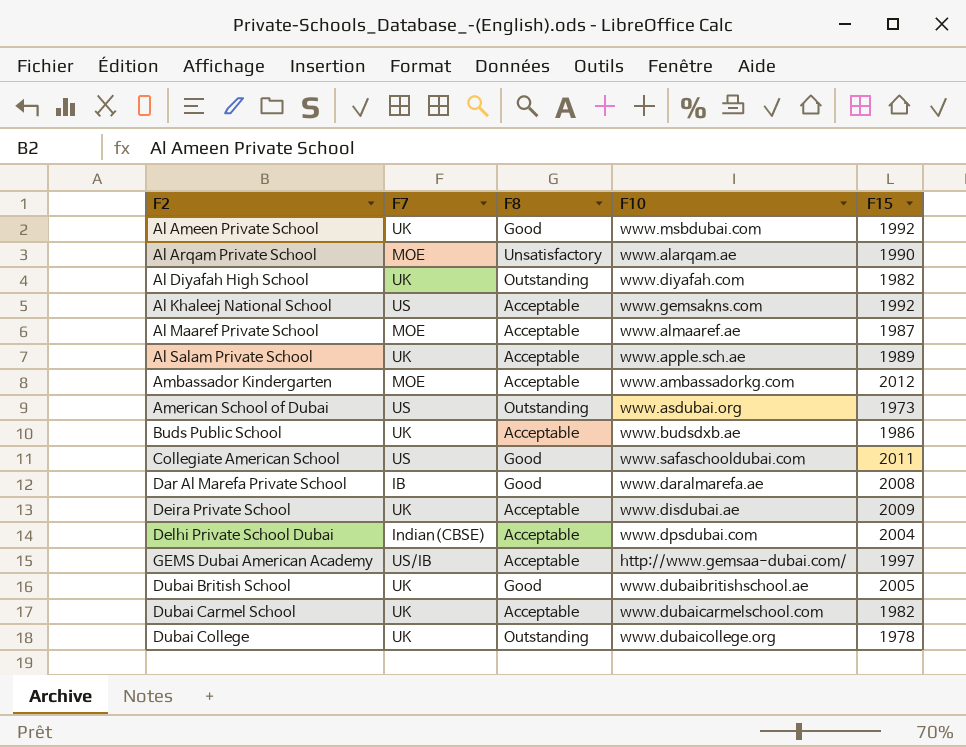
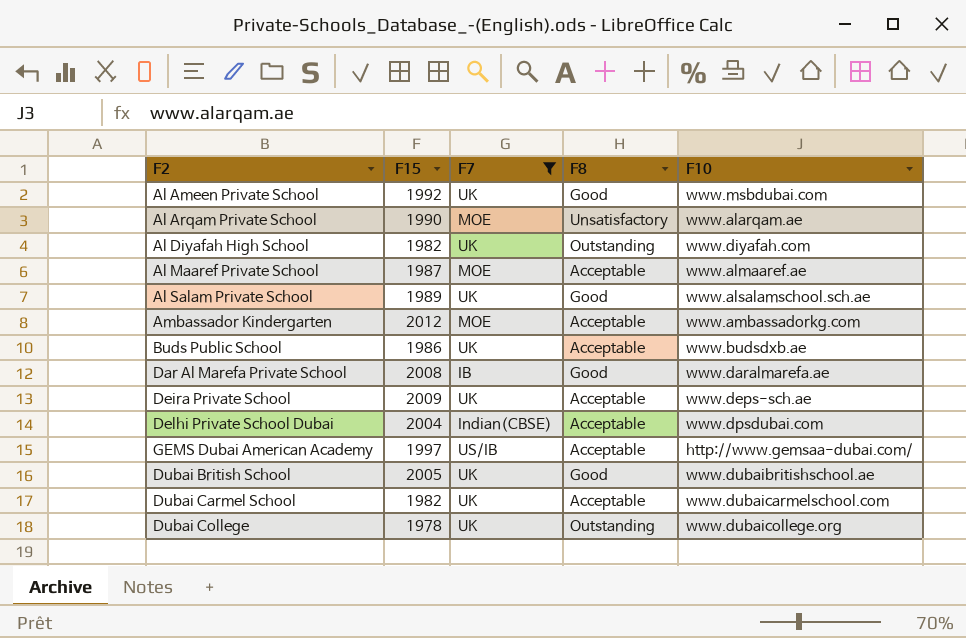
filter: none -> F7 != US
column F15 | position: 5 -> 2
Al Salam Private School | F8: Acceptable -> Good
Al Salam Private School | F10: www.apple.sch.ae -> www.alsalamschool.sch.ae
Deira Private School | F10: www.disdubai.ae -> www.deps-sch.ae

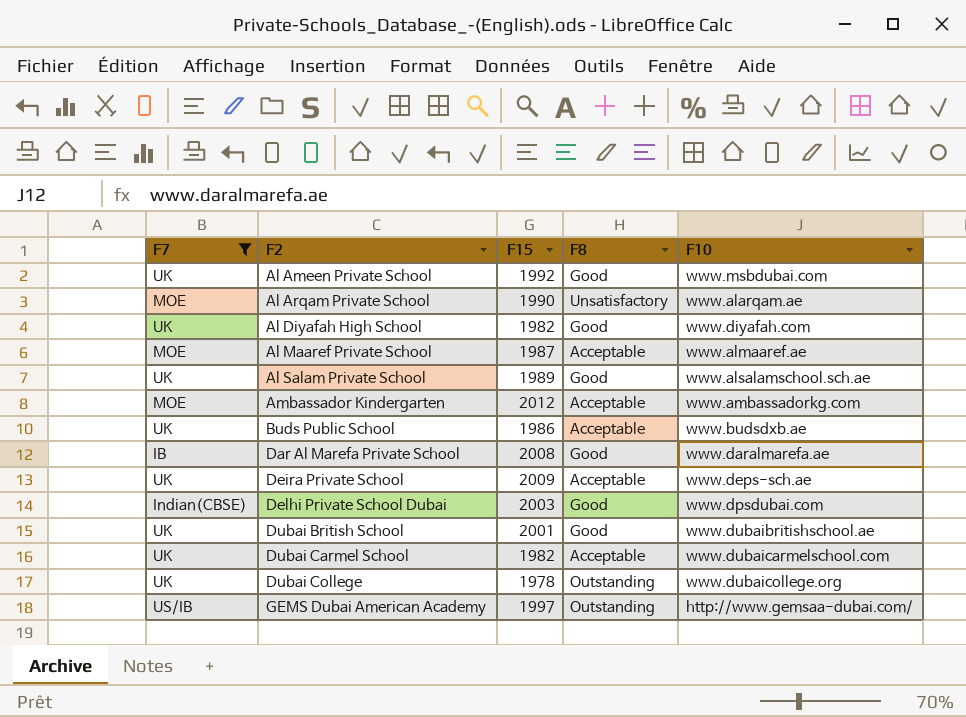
row order: none -> F2 ascending
column F7 | position: 3 -> 1
Al Diyafah High School | F8: Outstanding -> Good
Delhi Private School Dubai | F15: 2004 -> 2003
Delhi Private School Dubai | F8: Acceptable -> Good
Dubai British School | F15: 2005 -> 2001
GEMS Dubai American Academy | F8: Acceptable -> Outstanding

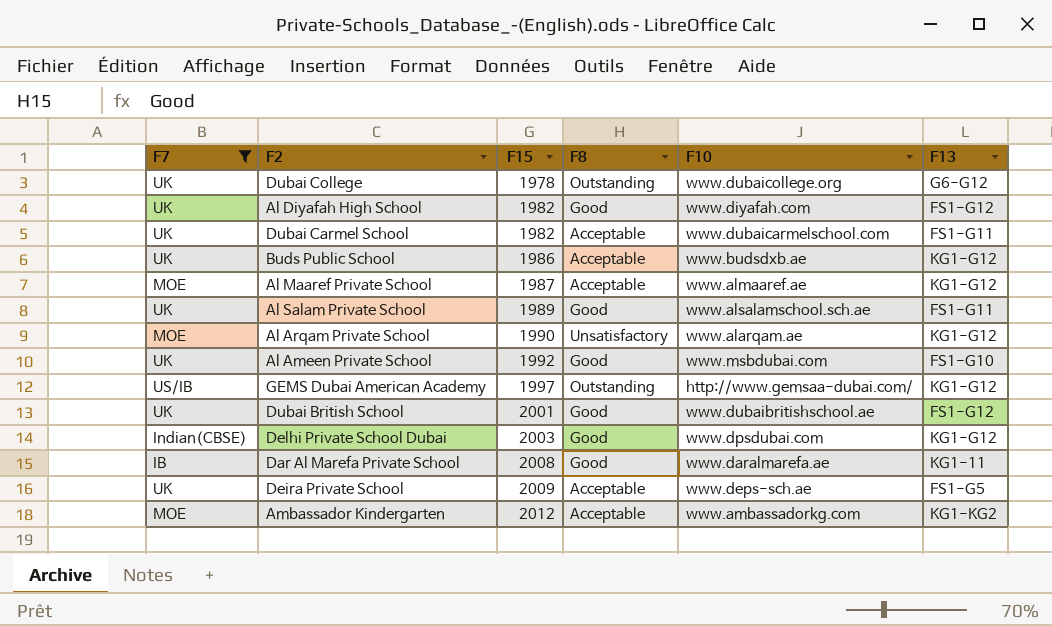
row order: F2 ascending -> F15 ascending
column F13 | position: none -> 6

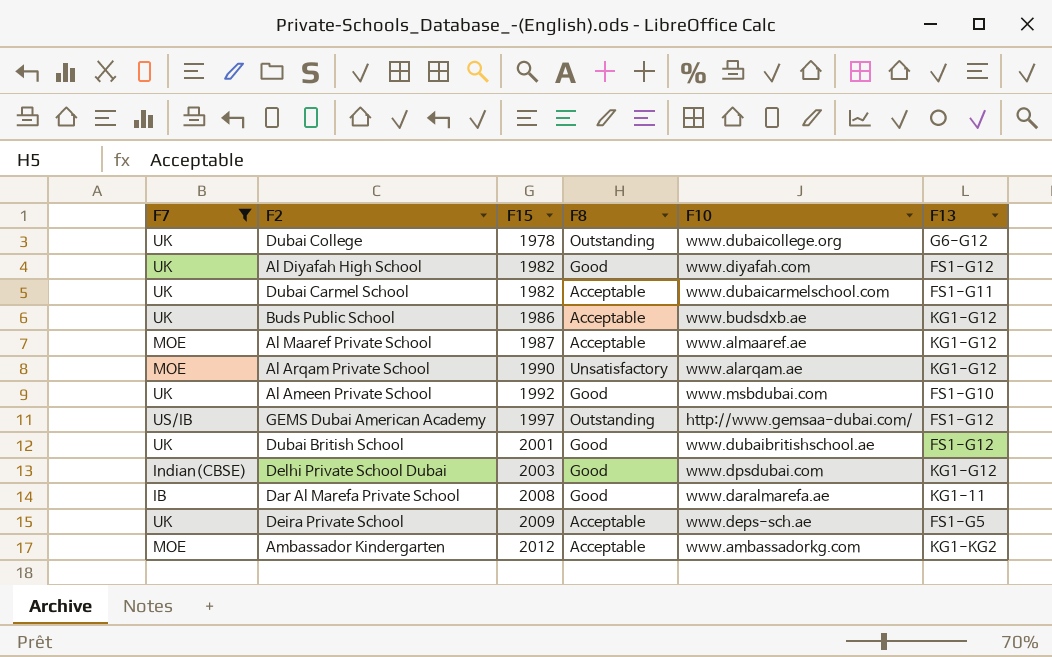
row Al Salam Private School: UK | 1989 | Good | www.alsalamschool.sch.ae | FS1-G11 -> none
GEMS Dubai American Academy | F13: KG1-G12 -> FS1-G12

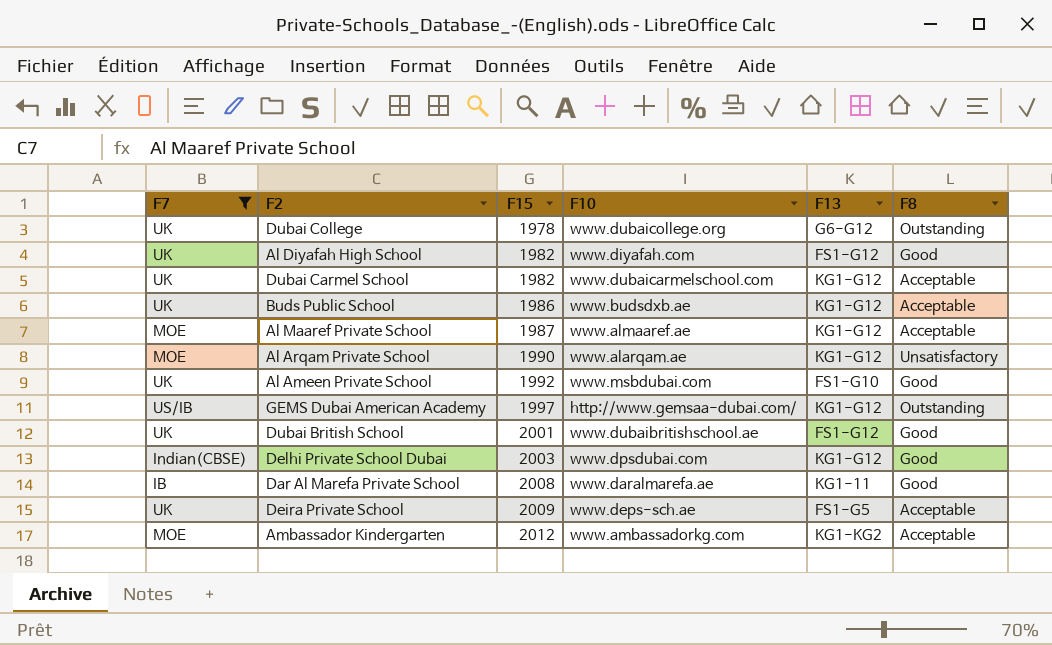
column F8 | position: 4 -> 6
Dubai Carmel School | F13: FS1-G11 -> KG1-G12
GEMS Dubai American Academy | F13: FS1-G12 -> KG1-G12

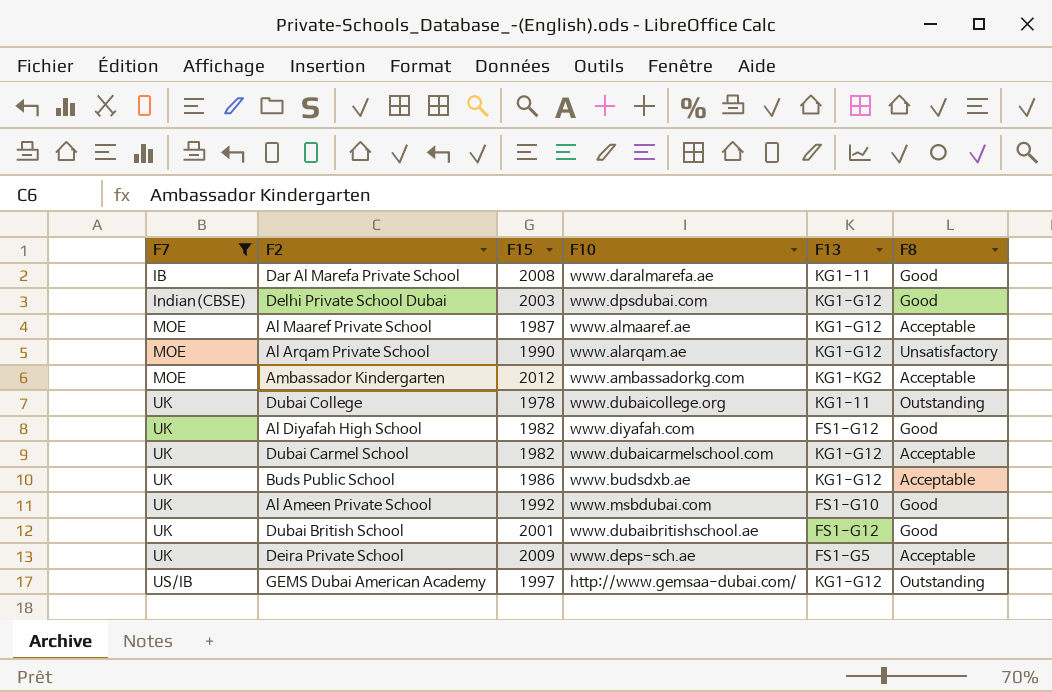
row order: F15 ascending -> F7 ascending
Dubai College | F13: G6-G12 -> KG1-11

